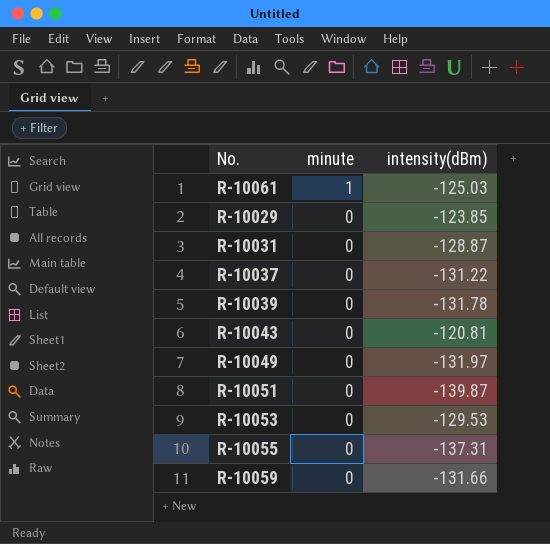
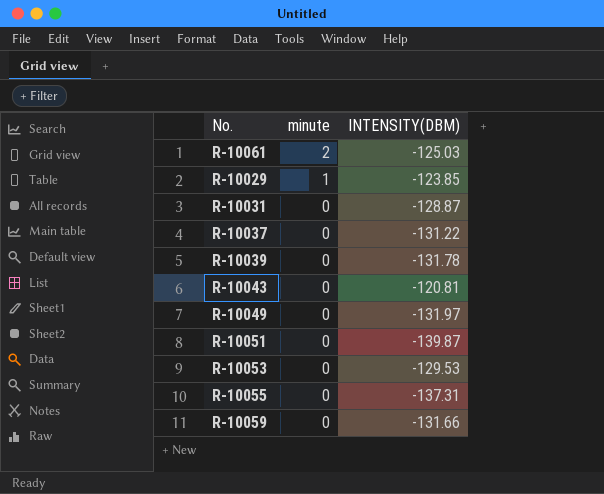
column name: intensity(dBm) -> INTENSITY(DBM)
R-10061 | minute: 1 -> 2
R-10029 | minute: 0 -> 1

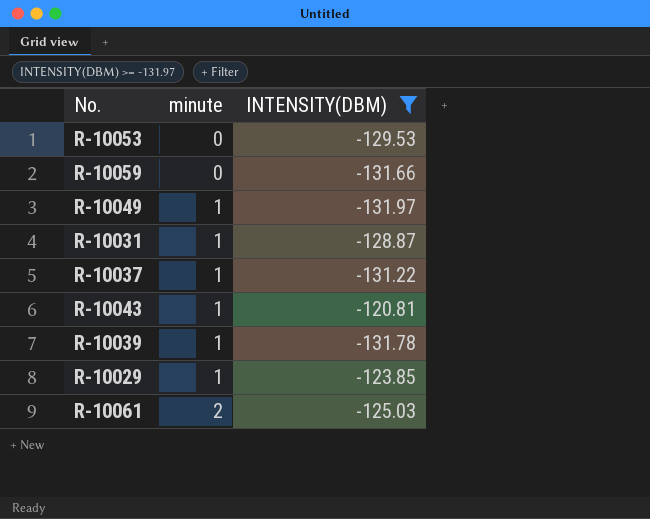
filter: none -> INTENSITY(DBM) >= -131.97
row order: minute descending -> minute ascending
R-10049 | minute: 0 -> 1
R-10031 | minute: 0 -> 1
R-10037 | minute: 0 -> 1
R-10043 | minute: 0 -> 1
R-10039 | minute: 0 -> 1

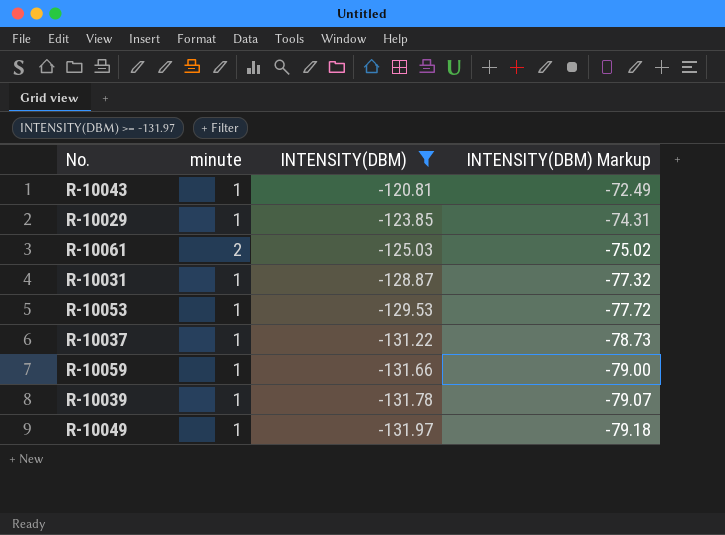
row order: minute ascending -> INTENSITY(DBM) descending
column INTENSITY(DBM) Markup | formula: none -> [INTENSITY(DBM)] * 0.6
R-10053 | minute: 0 -> 1
R-10059 | minute: 0 -> 1

